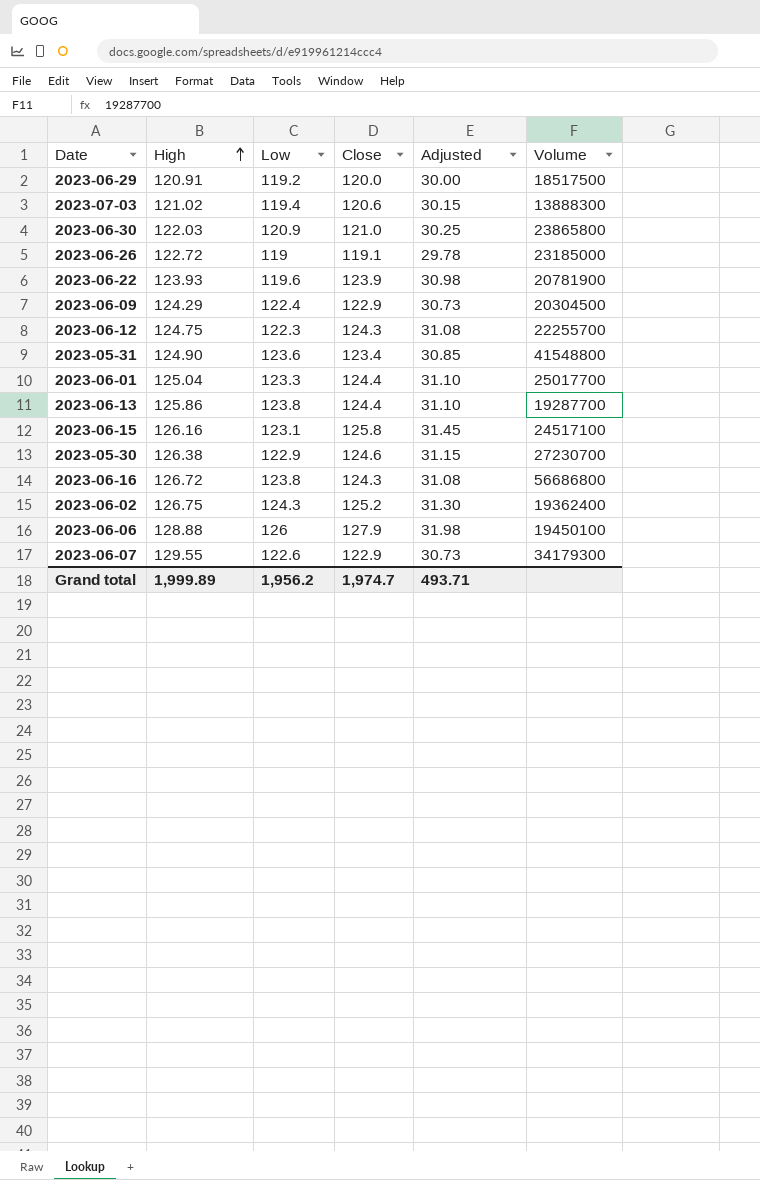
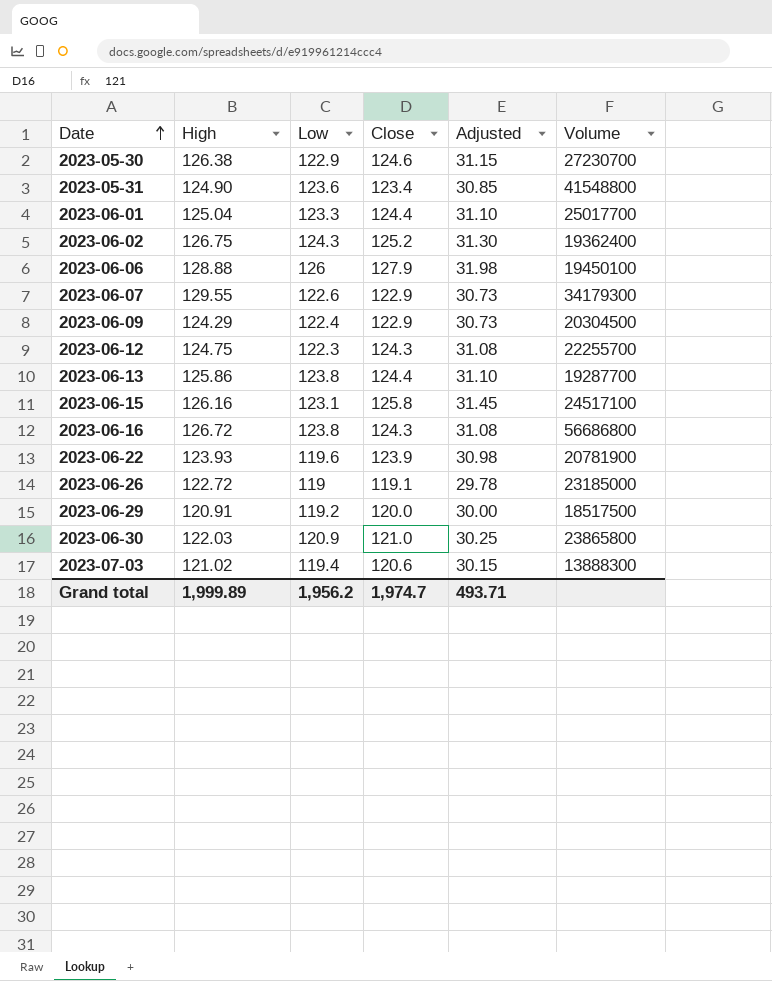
row order: High ascending -> Date ascending

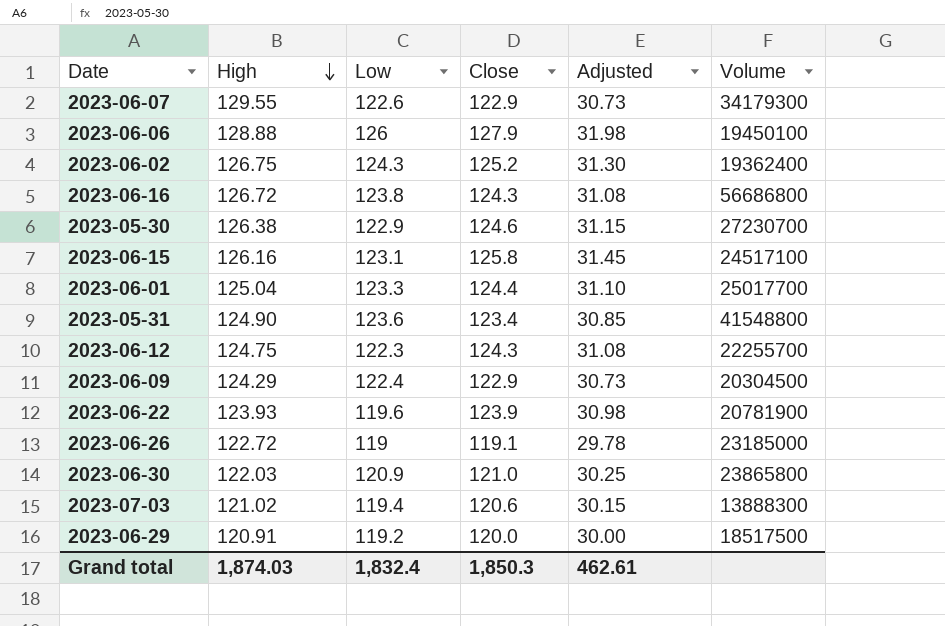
row order: Date ascending -> High descending
row 2023-06-13: 125.86 | 123.8 | 124.4 | 31.10 | 19287700 -> none
Grand total | High: 1,999.89 -> 1,874.03
Grand total | Low: 1,956.2 -> 1,832.4
Grand total | Close: 1,974.7 -> 1,850.3
Grand total | Adjusted: 493.71 -> 462.61

